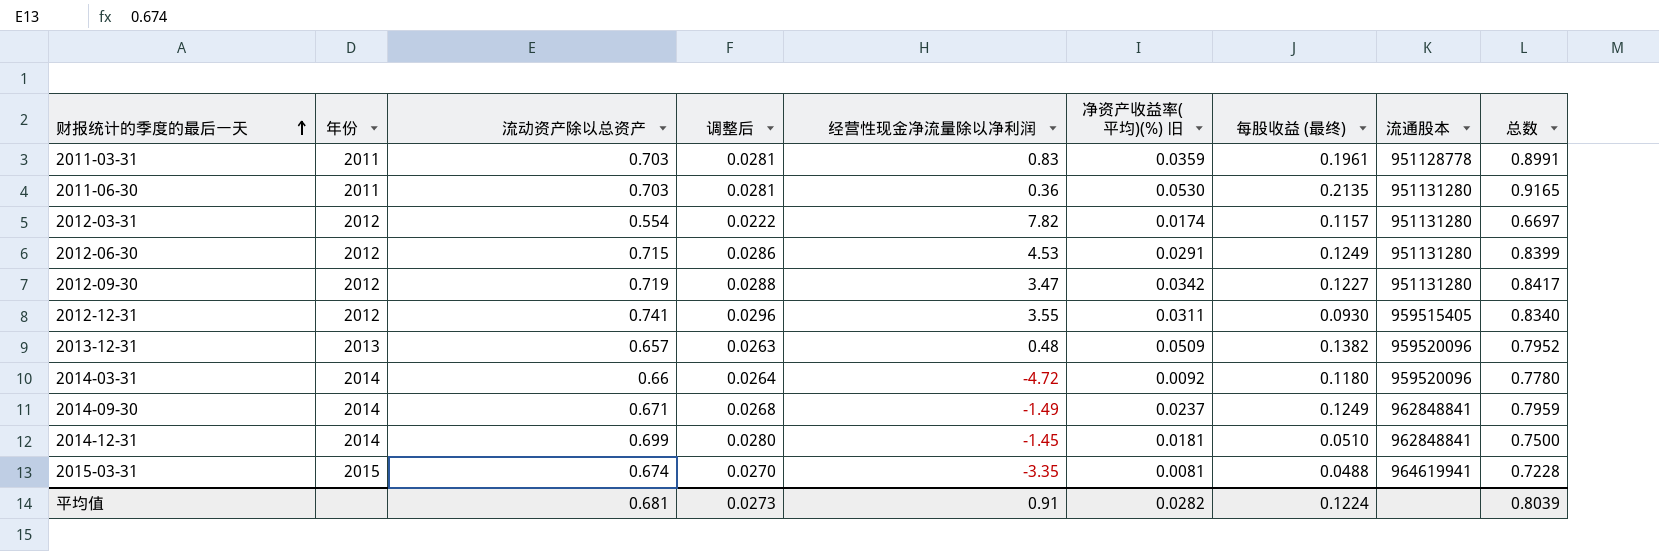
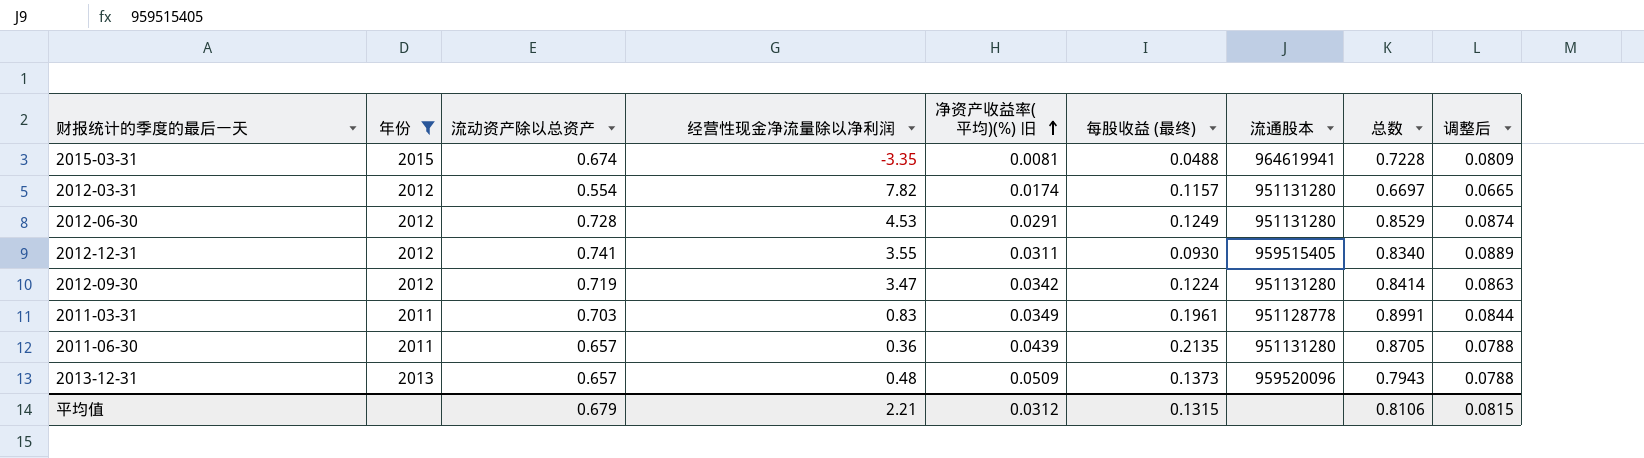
filter: none -> 年份 != 2014
row order: 财报统计的季度的最后一天 ascending -> 净资产收益率(平均)(%) 旧 ascending
column 调整后 | formula: [流动资产除以总资产] * 0.04 -> [流动资产除以总资产] * 0.12
column 调整后 | position: 4 -> 9
2012-06-30 | 流动资产除以总资产: 0.715 -> 0.728
2012-06-30 | 总数: 0.8399 -> 0.8529
2012-09-30 | 每股收益 (最终): 0.1227 -> 0.1224
2012-09-30 | 总数: 0.8417 -> 0.8414
2011-03-31 | 净资产收益率(平均)(%) 旧: 0.0359 -> 0.0349
2011-06-30 | 流动资产除以总资产: 0.703 -> 0.657
2011-06-30 | 净资产收益率(平均)(%) 旧: 0.0530 -> 0.0439
2011-06-30 | 总数: 0.9165 -> 0.8705
2013-12-31 | 每股收益 (最终): 0.1382 -> 0.1373
2013-12-31 | 总数: 0.7952 -> 0.7943
平均值 | 流动资产除以总资产: 0.681 -> 0.679
平均值 | 经营性现金净流量除以净利润: 0.91 -> 2.21
平均值 | 净资产收益率(平均)(%) 旧: 0.0282 -> 0.0312
平均值 | 每股收益 (最终): 0.1224 -> 0.1315
平均值 | 总数: 0.8039 -> 0.8106
平均值 | 调整后: 0.0273 -> 0.0815

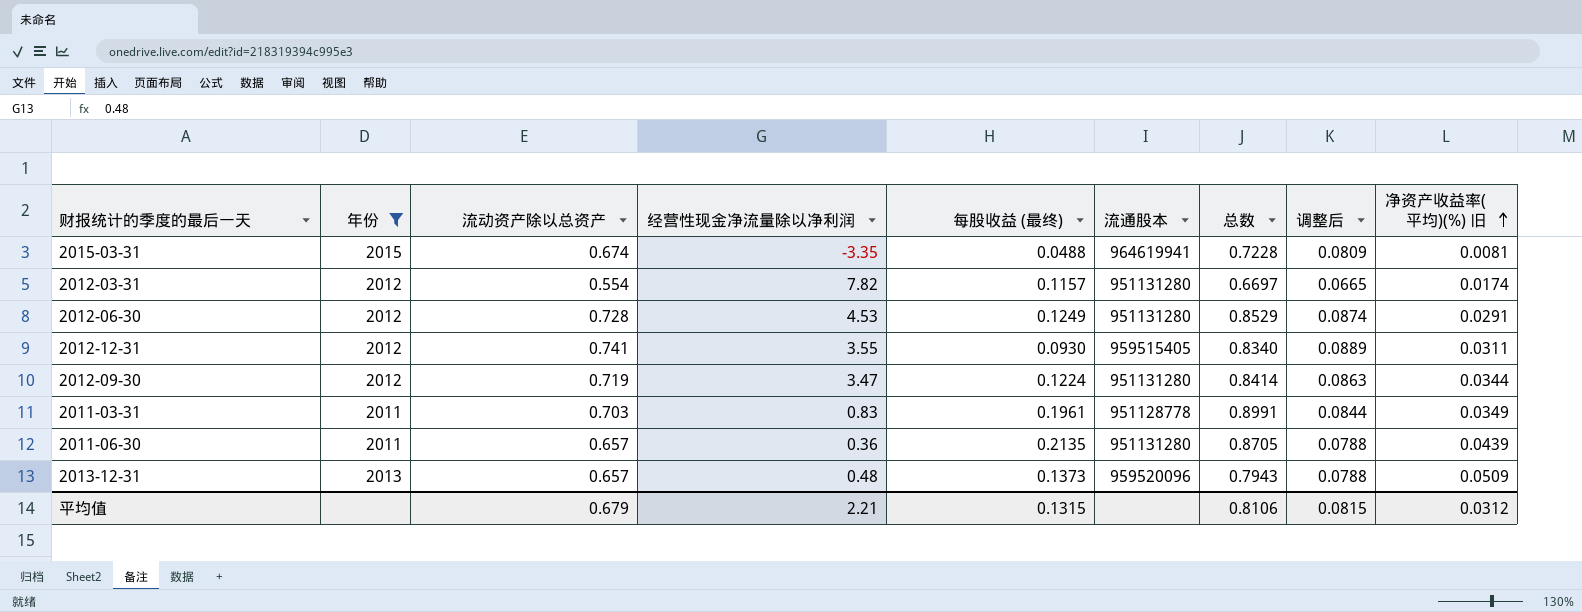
column 净资产收益率(平均)(%) 旧 | position: 5 -> 9
2012-09-30 | 净资产收益率(平均)(%) 旧: 0.0342 -> 0.0344

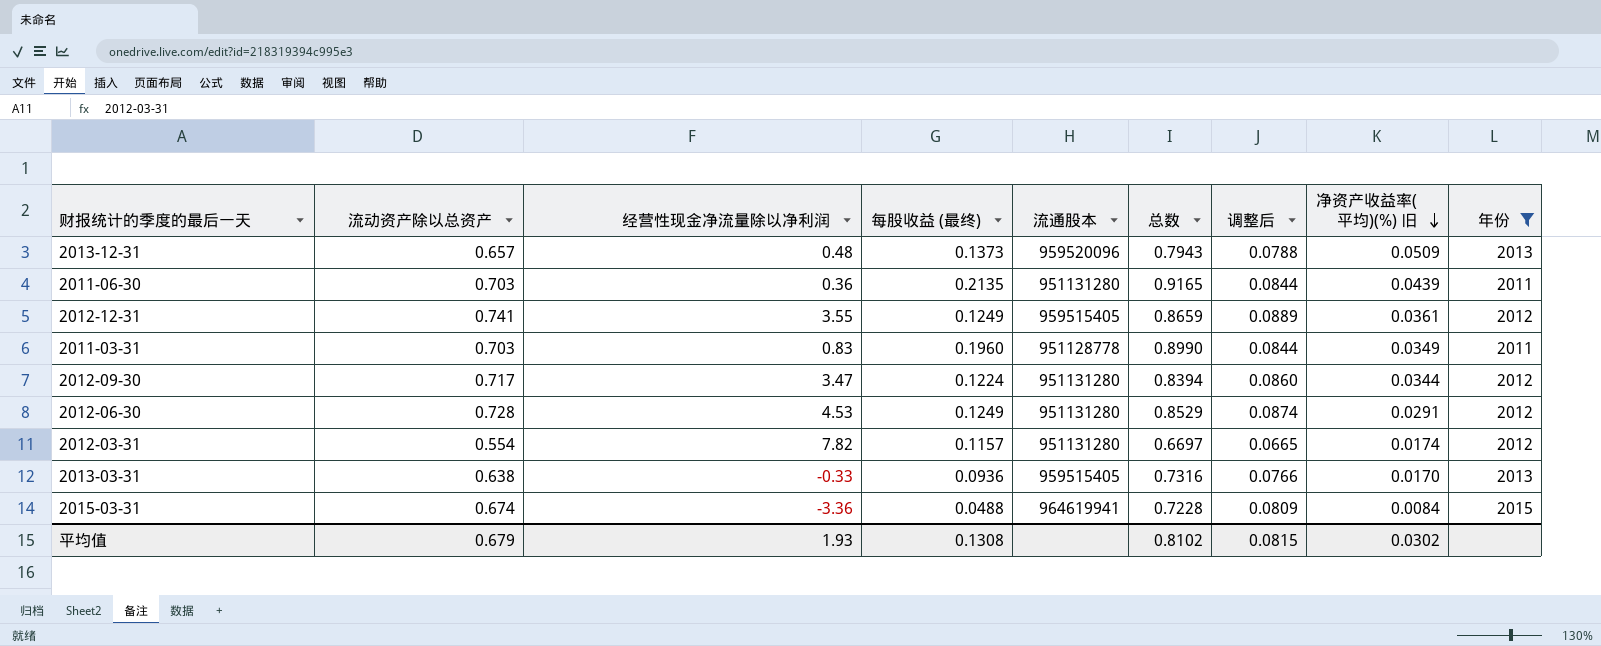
row order: 净资产收益率(平均)(%) 旧 ascending -> 净资产收益率(平均)(%) 旧 descending
column 年份 | position: 2 -> 9
2011-06-30 | 流动资产除以总资产: 0.657 -> 0.703
2011-06-30 | 总数: 0.8705 -> 0.9165
2011-06-30 | 调整后: 0.0788 -> 0.0844
2012-12-31 | 每股收益 (最终): 0.0930 -> 0.1249
2012-12-31 | 总数: 0.8340 -> 0.8659
2012-12-31 | 净资产收益率(平均)(%) 旧: 0.0311 -> 0.0361
2011-03-31 | 每股收益 (最终): 0.1961 -> 0.1960
2011-03-31 | 总数: 0.8991 -> 0.8990
2012-09-30 | 流动资产除以总资产: 0.719 -> 0.717
2012-09-30 | 总数: 0.8414 -> 0.8394
2012-09-30 | 调整后: 0.0863 -> 0.0860
row 2013-03-31: none -> 0.638 | -0.33 | 0.0936 | 959515405 | 0.7316 | 0.0766 | 0.0170 | 2013
2015-03-31 | 经营性现金净流量除以净利润: -3.35 -> -3.36
2015-03-31 | 净资产收益率(平均)(%) 旧: 0.0081 -> 0.0084
平均值 | 经营性现金净流量除以净利润: 2.21 -> 1.93
平均值 | 每股收益 (最终): 0.1315 -> 0.1308
平均值 | 总数: 0.8106 -> 0.8102
平均值 | 净资产收益率(平均)(%) 旧: 0.0312 -> 0.0302

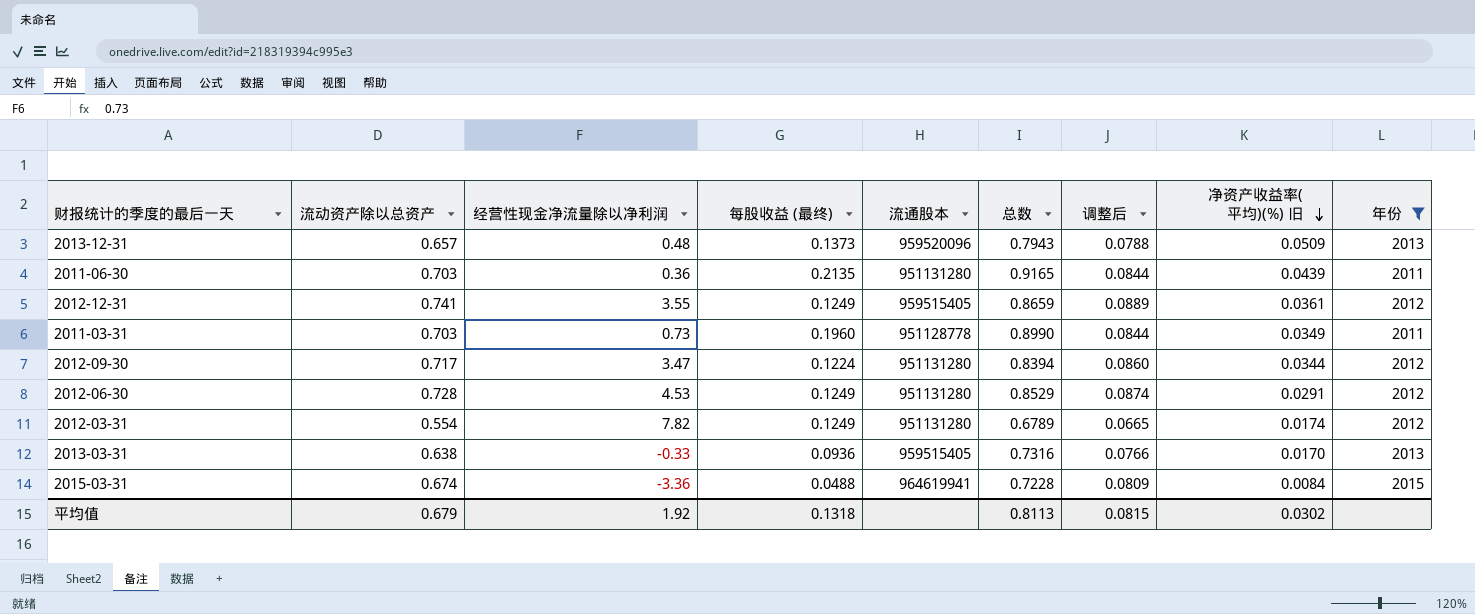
2011-03-31 | 经营性现金净流量除以净利润: 0.83 -> 0.73
2012-03-31 | 每股收益 (最终): 0.1157 -> 0.1249
2012-03-31 | 总数: 0.6697 -> 0.6789
平均值 | 经营性现金净流量除以净利润: 1.93 -> 1.92
平均值 | 每股收益 (最终): 0.1308 -> 0.1318
平均值 | 总数: 0.8102 -> 0.8113

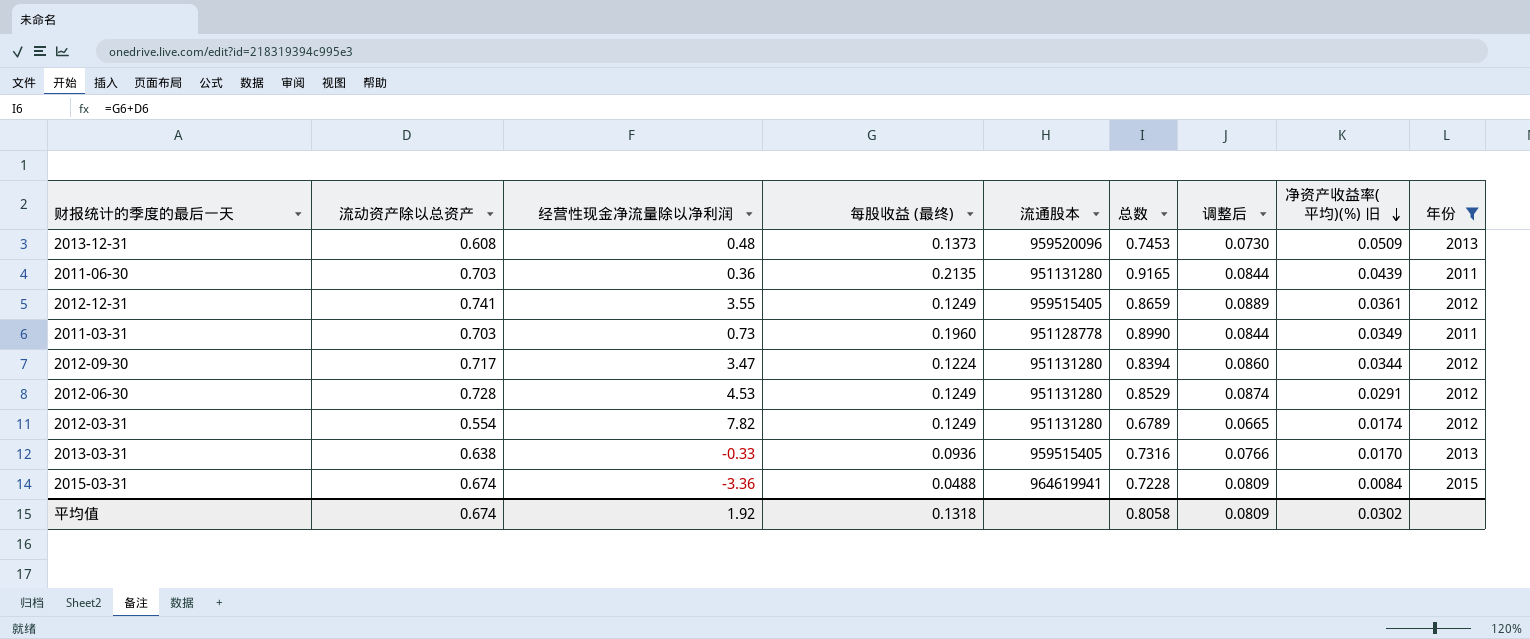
2013-12-31 | 流动资产除以总资产: 0.657 -> 0.608
2013-12-31 | 总数: 0.7943 -> 0.7453
2013-12-31 | 调整后: 0.0788 -> 0.0730
平均值 | 流动资产除以总资产: 0.679 -> 0.674
平均值 | 总数: 0.8113 -> 0.8058
平均值 | 调整后: 0.0815 -> 0.0809

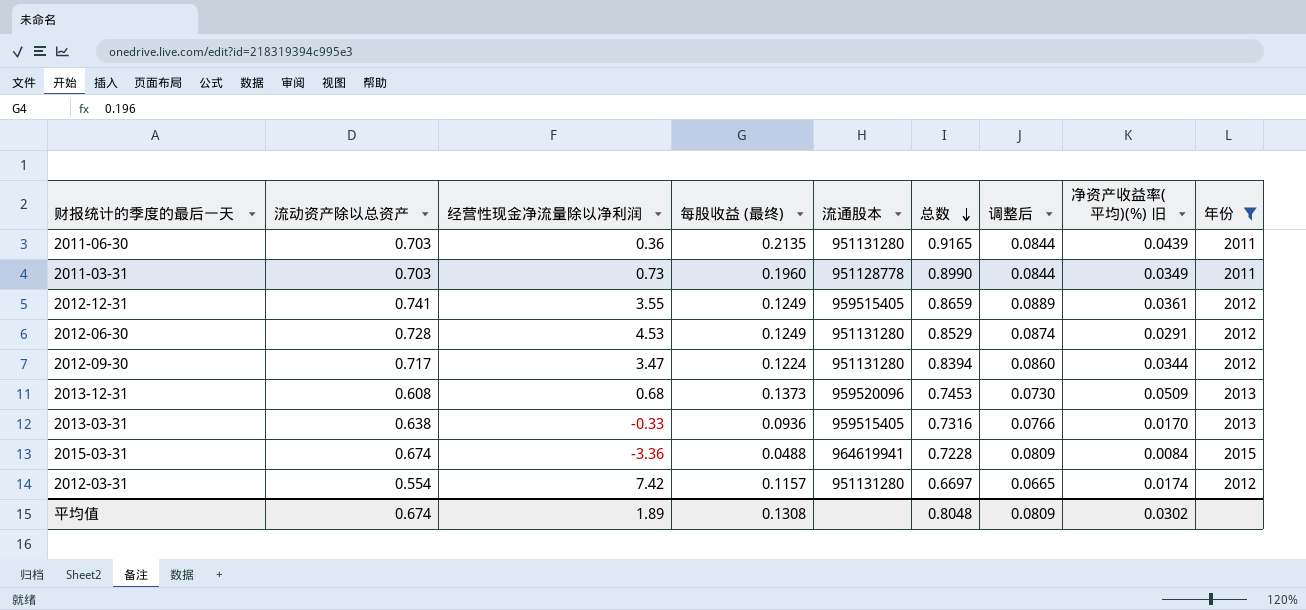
row order: 净资产收益率(平均)(%) 旧 descending -> 总数 descending
2013-12-31 | 经营性现金净流量除以净利润: 0.48 -> 0.68
2012-03-31 | 经营性现金净流量除以净利润: 7.82 -> 7.42
2012-03-31 | 每股收益 (最终): 0.1249 -> 0.1157
2012-03-31 | 总数: 0.6789 -> 0.6697
平均值 | 经营性现金净流量除以净利润: 1.92 -> 1.89
平均值 | 每股收益 (最终): 0.1318 -> 0.1308
平均值 | 总数: 0.8058 -> 0.8048

